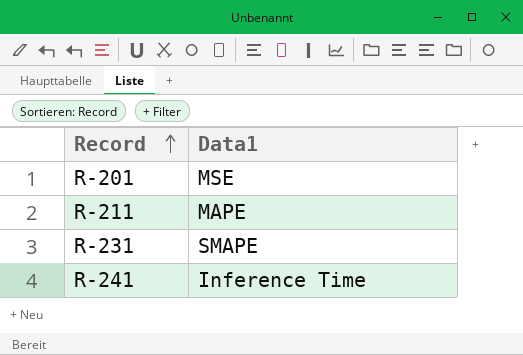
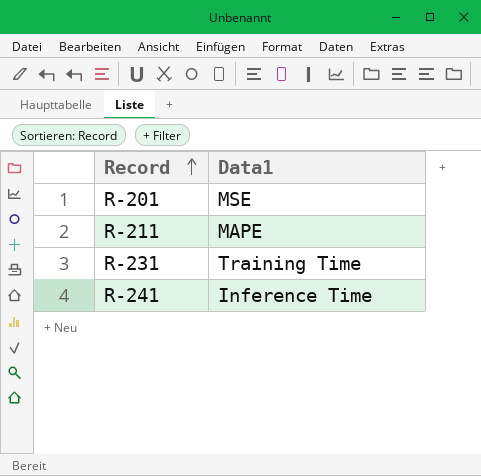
R-231 | Data1: SMAPE -> Training Time

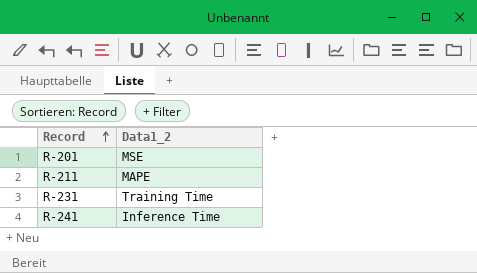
column name: Data1 -> Data1_2

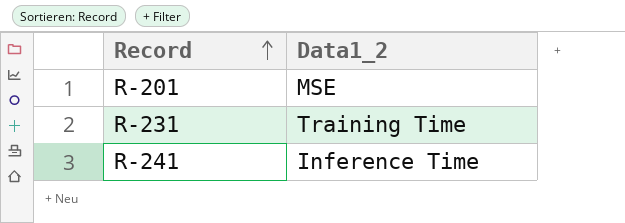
row R-211: MAPE -> none

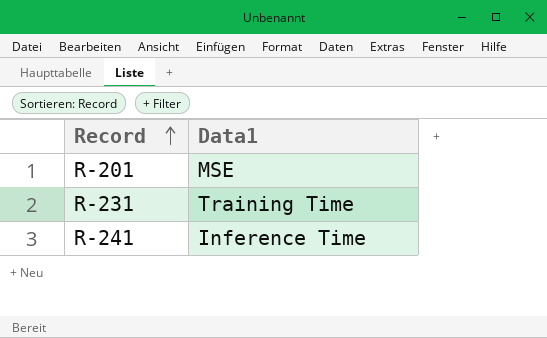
column name: Data1_2 -> Data1

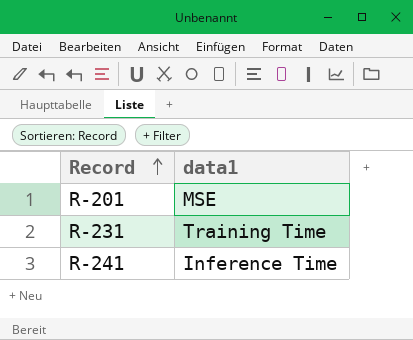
column name: Data1 -> data1

